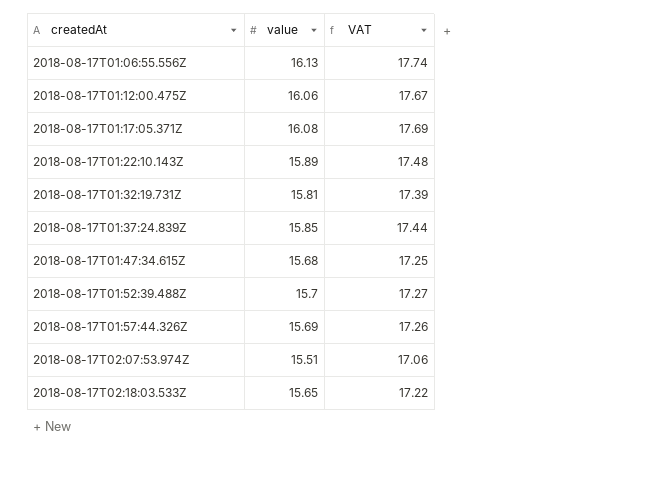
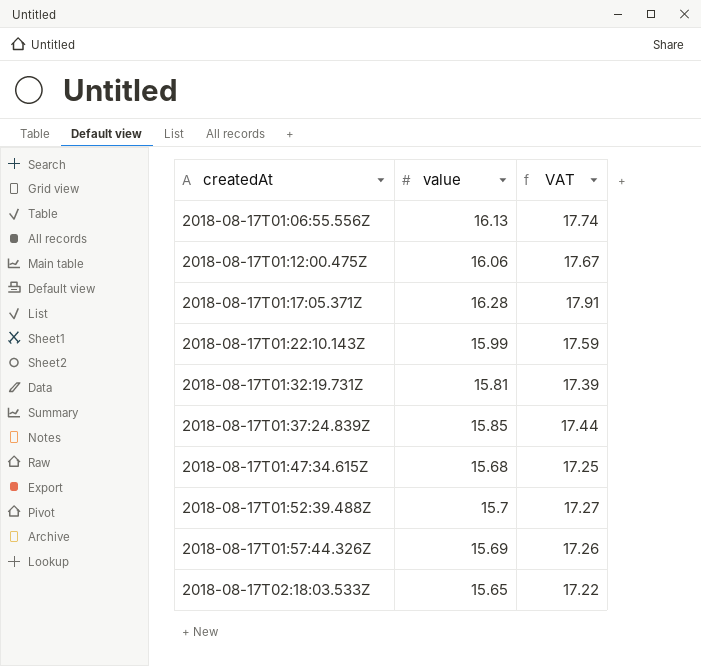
row 2018-08-17T02:07:53.974Z: 15.51 | 17.06 -> none
2018-08-17T01:17:05.371Z | value: 16.08 -> 16.28
2018-08-17T01:17:05.371Z | VAT: 17.69 -> 17.91
2018-08-17T01:22:10.143Z | value: 15.89 -> 15.99
2018-08-17T01:22:10.143Z | VAT: 17.48 -> 17.59

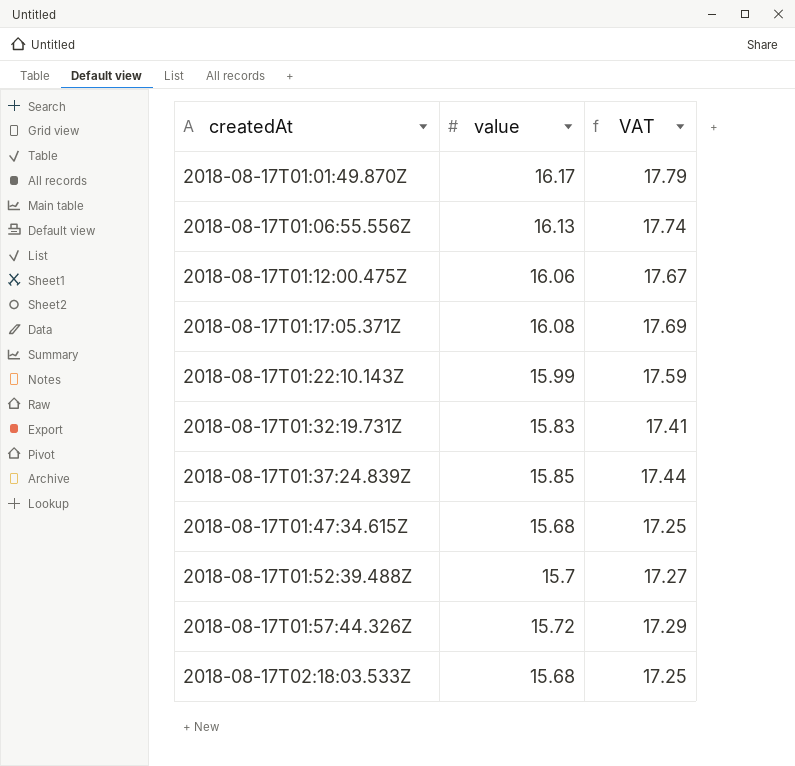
row 2018-08-17T01:01:49.870Z: none -> 16.17 | 17.79
2018-08-17T01:17:05.371Z | value: 16.28 -> 16.08
2018-08-17T01:17:05.371Z | VAT: 17.91 -> 17.69
2018-08-17T01:32:19.731Z | value: 15.81 -> 15.83
2018-08-17T01:32:19.731Z | VAT: 17.39 -> 17.41
2018-08-17T01:57:44.326Z | value: 15.69 -> 15.72
2018-08-17T01:57:44.326Z | VAT: 17.26 -> 17.29
2018-08-17T02:18:03.533Z | value: 15.65 -> 15.68
2018-08-17T02:18:03.533Z | VAT: 17.22 -> 17.25

